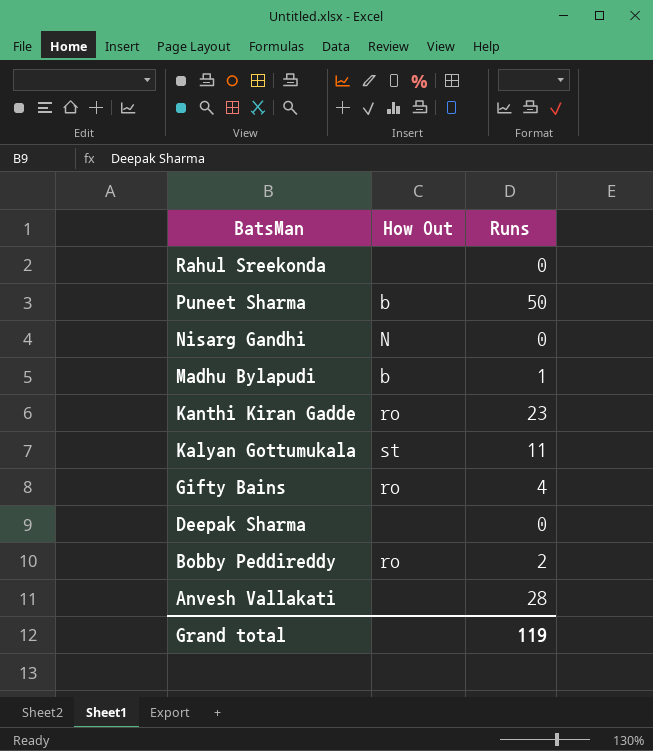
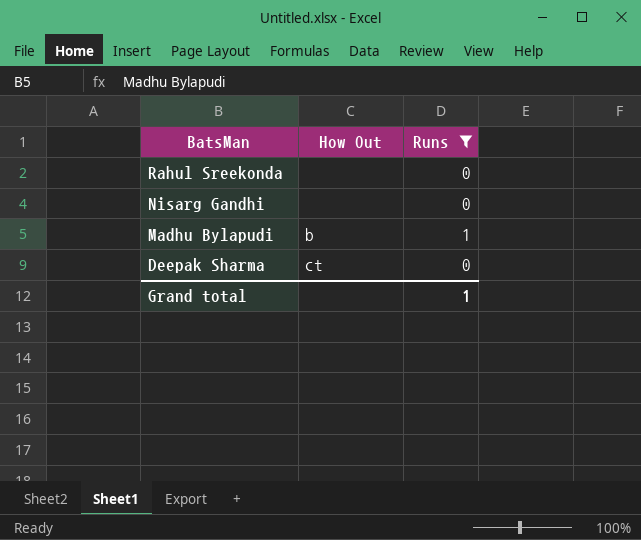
filter: none -> Runs <= 1
Nisarg Gandhi | How Out: N -> none
Deepak Sharma | How Out: none -> ct
Grand total | Runs: 119 -> 1

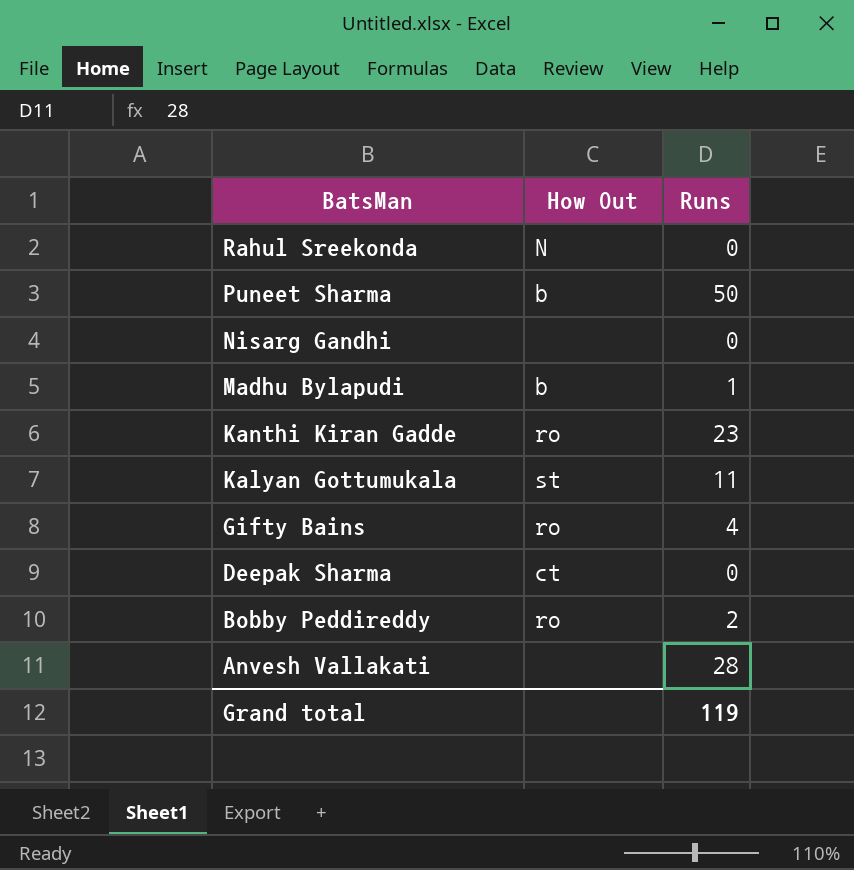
filter: Runs <= 1 -> none
Rahul Sreekonda | How Out: none -> N
Grand total | Runs: 1 -> 119

